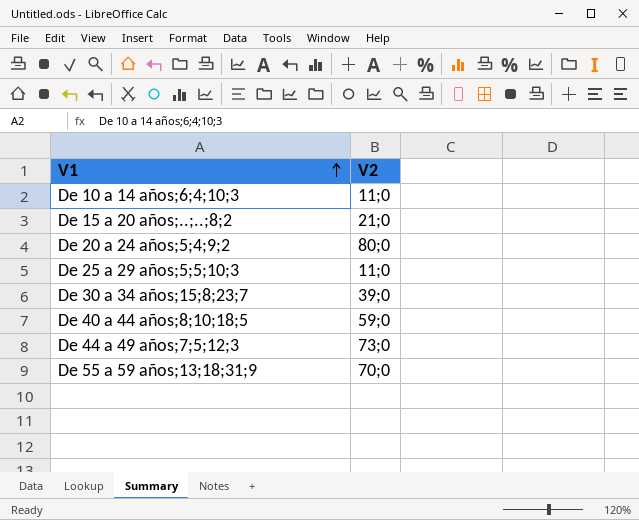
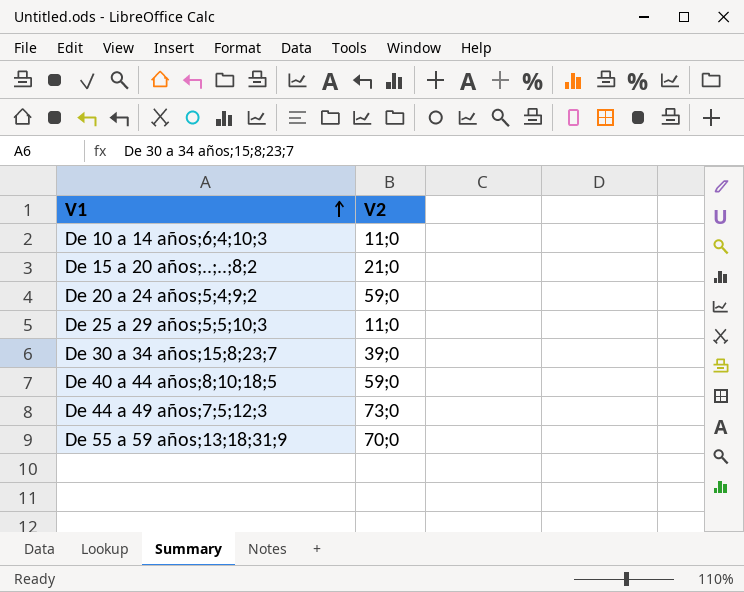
De 20 a 24 años;5;4;9;2 | V2: 80;0 -> 59;0

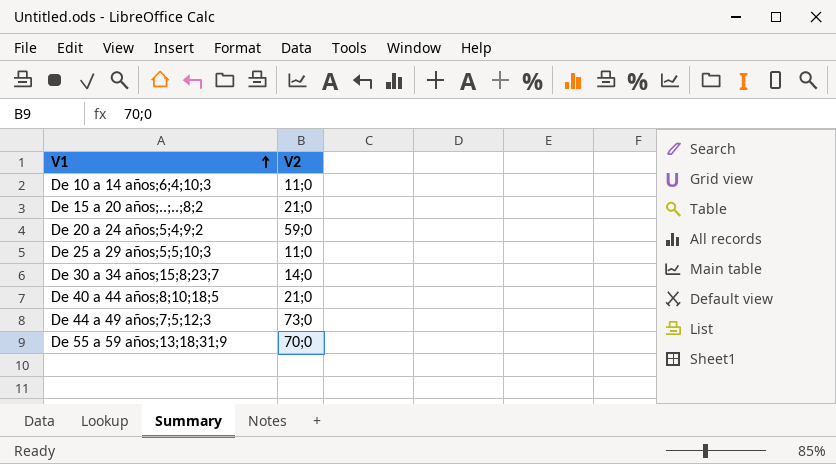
De 30 a 34 años;15;8;23;7 | V2: 39;0 -> 14;0
De 40 a 44 años;8;10;18;5 | V2: 59;0 -> 21;0

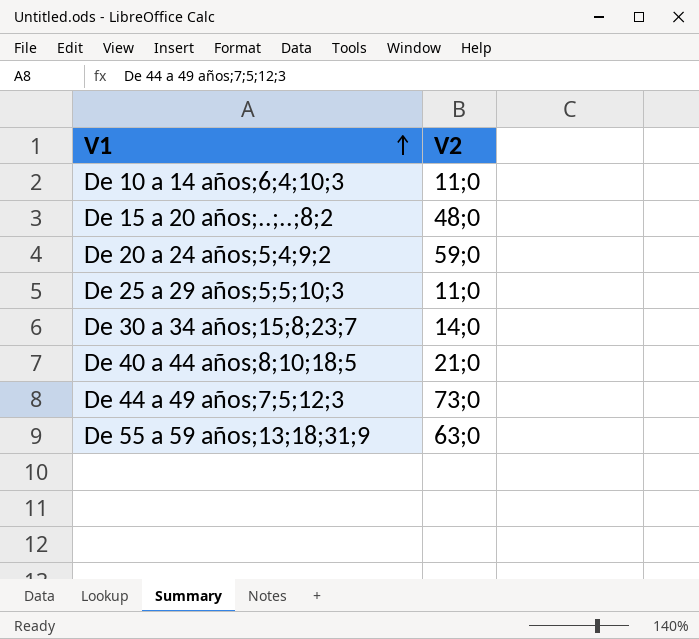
De 15 a 20 años;..;..;8;2 | V2: 21;0 -> 48;0
De 55 a 59 años;13;18;31;9 | V2: 70;0 -> 63;0

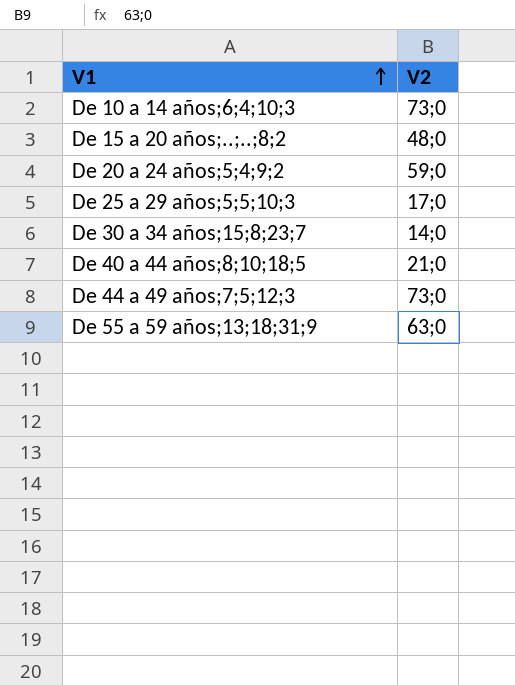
De 10 a 14 años;6;4;10;3 | V2: 11;0 -> 73;0
De 25 a 29 años;5;5;10;3 | V2: 11;0 -> 17;0

